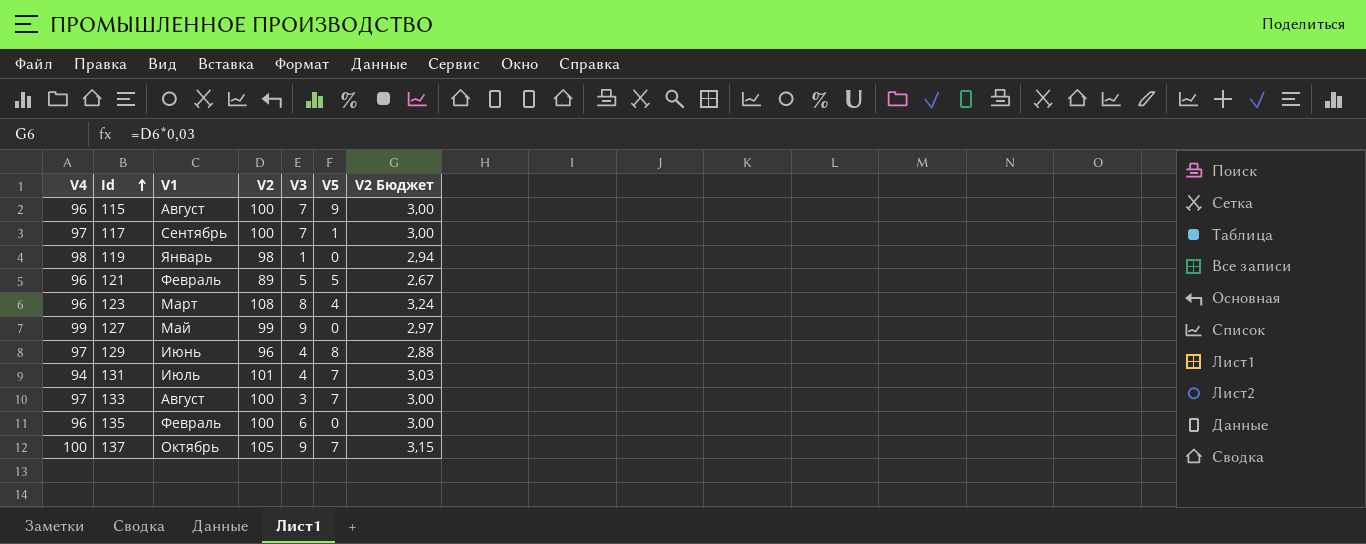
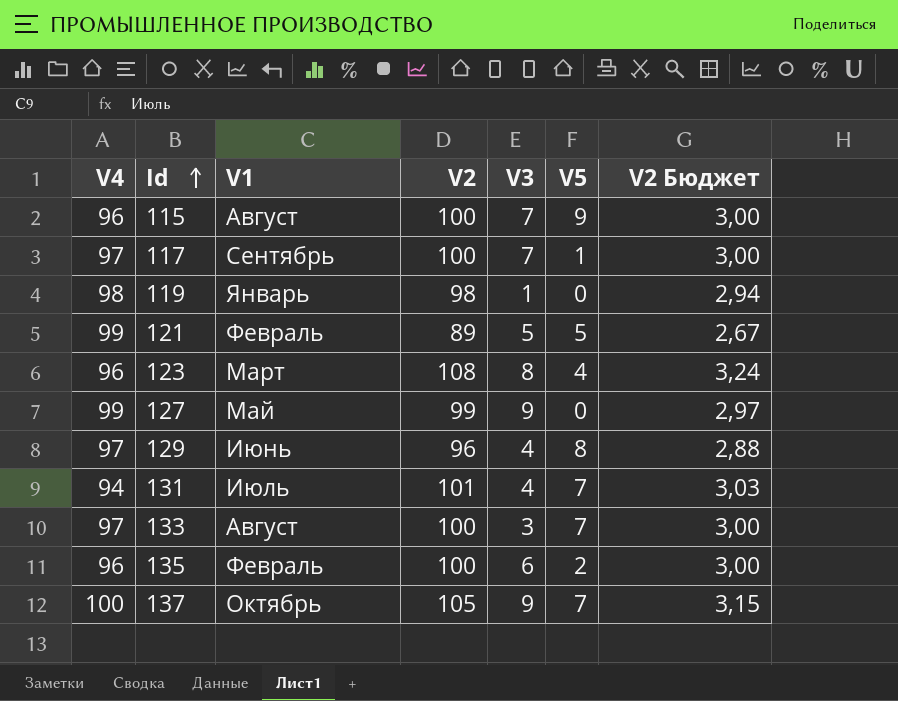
121 | V4: 96 -> 99
135 | V5: 0 -> 2

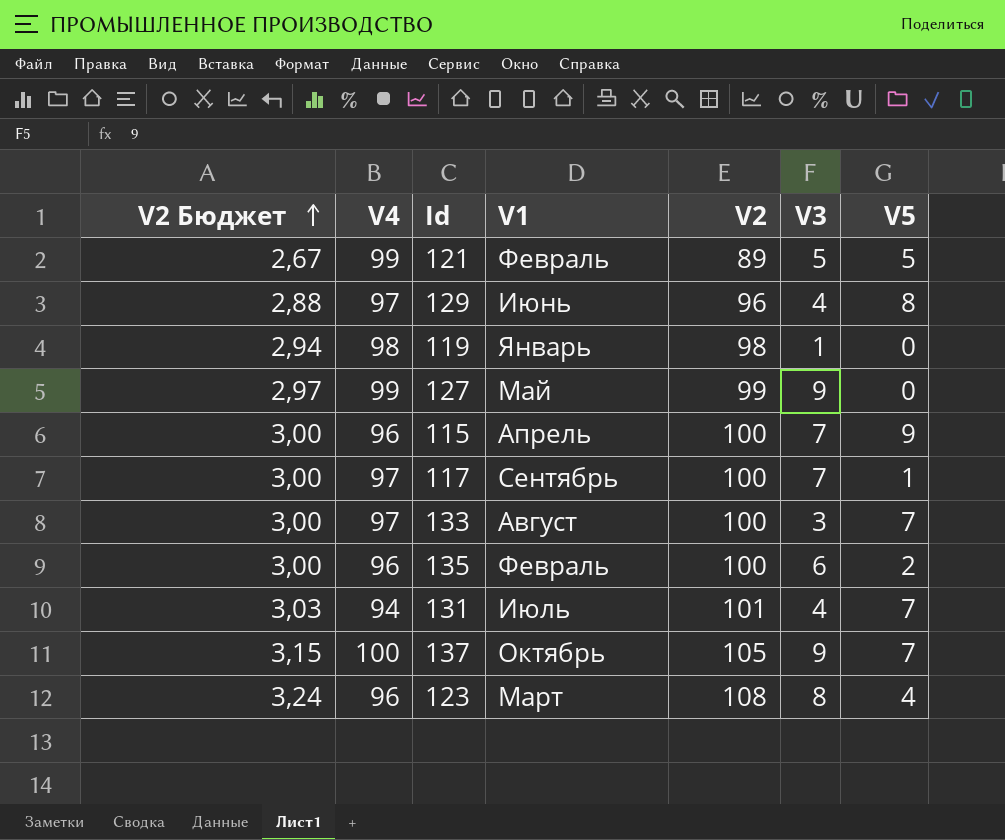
row order: Id ascending -> V2 Бюджет ascending
column V2 Бюджет | position: 7 -> 1
115 | V1: Август -> Апрель

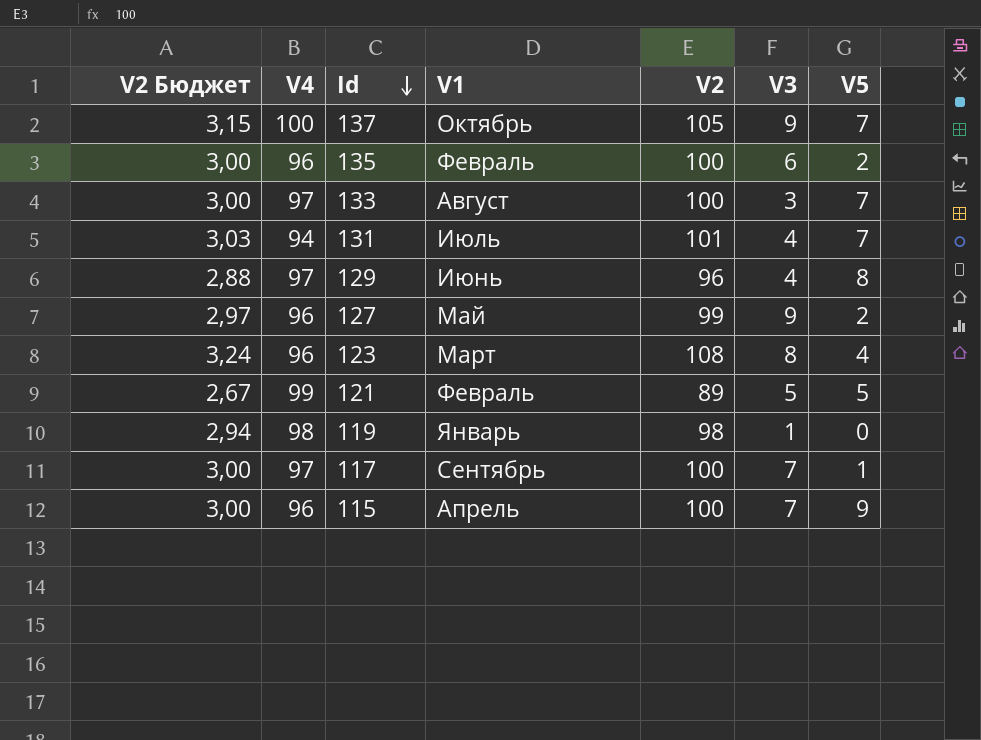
row order: V2 Бюджет ascending -> Id descending
127 | V4: 99 -> 96
127 | V5: 0 -> 2

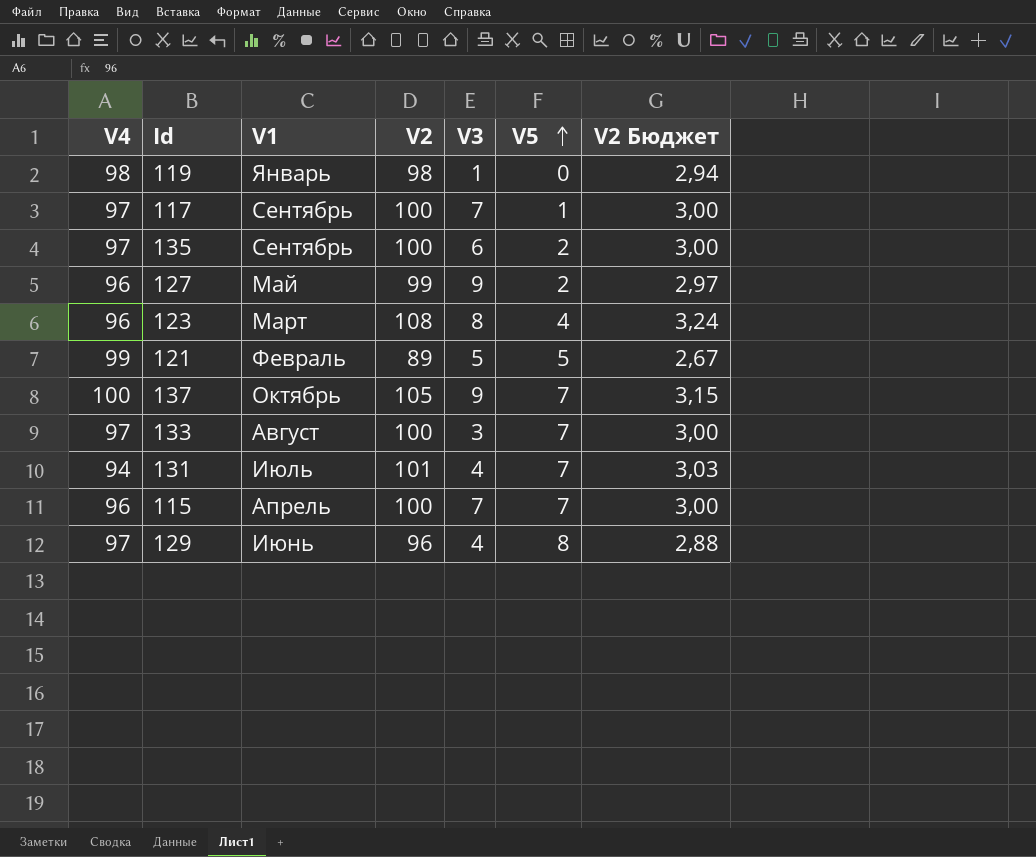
row order: Id descending -> V5 ascending
column V2 Бюджет | position: 1 -> 7
135 | V4: 96 -> 97
135 | V1: Февраль -> Сентябрь
115 | V5: 9 -> 7

